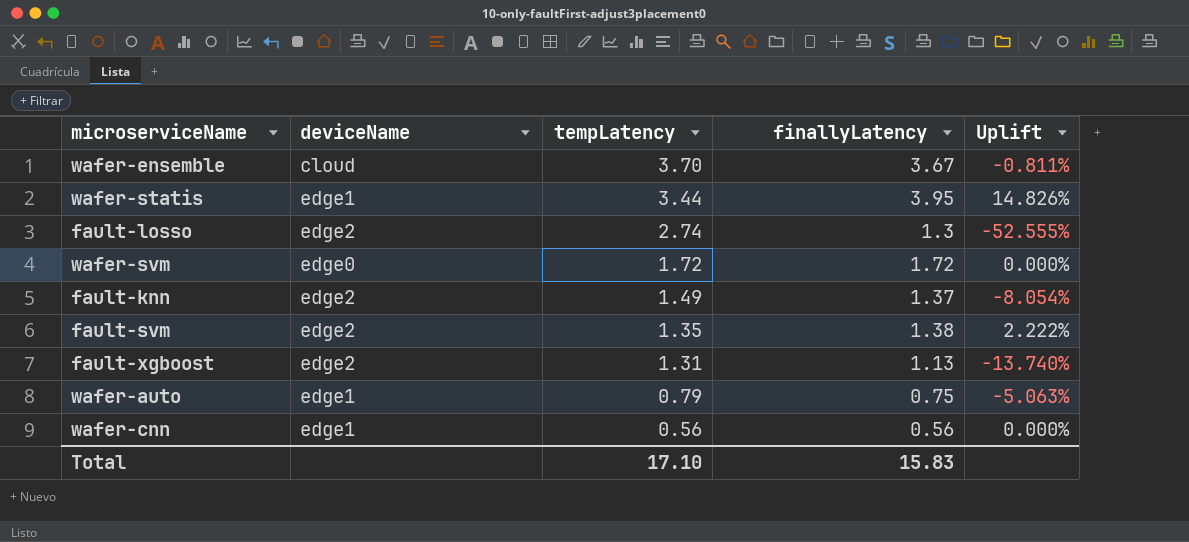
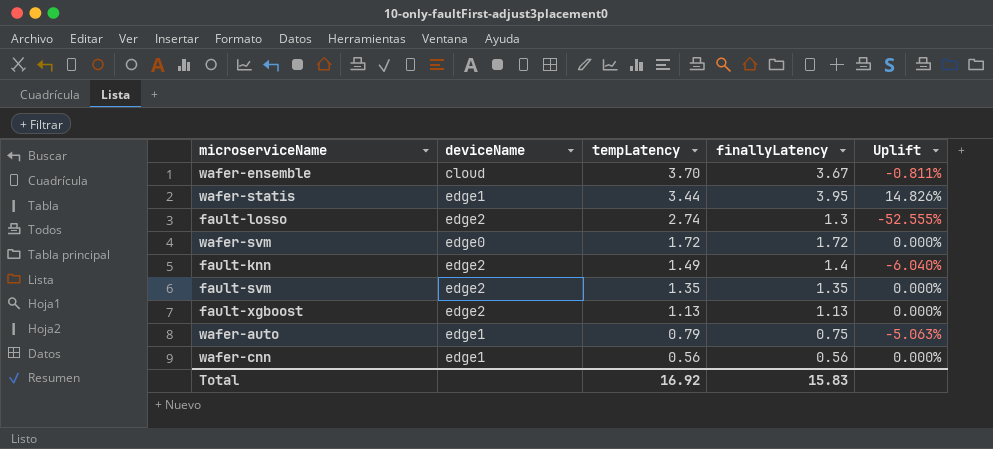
fault-knn | finallyLatency: 1.37 -> 1.4
fault-knn | Uplift: -8.054% -> -6.040%
fault-svm | finallyLatency: 1.38 -> 1.35
fault-svm | Uplift: 2.222% -> 0.000%
fault-xgboost | tempLatency: 1.31 -> 1.13
fault-xgboost | Uplift: -13.740% -> 0.000%
Total | tempLatency: 17.10 -> 16.92

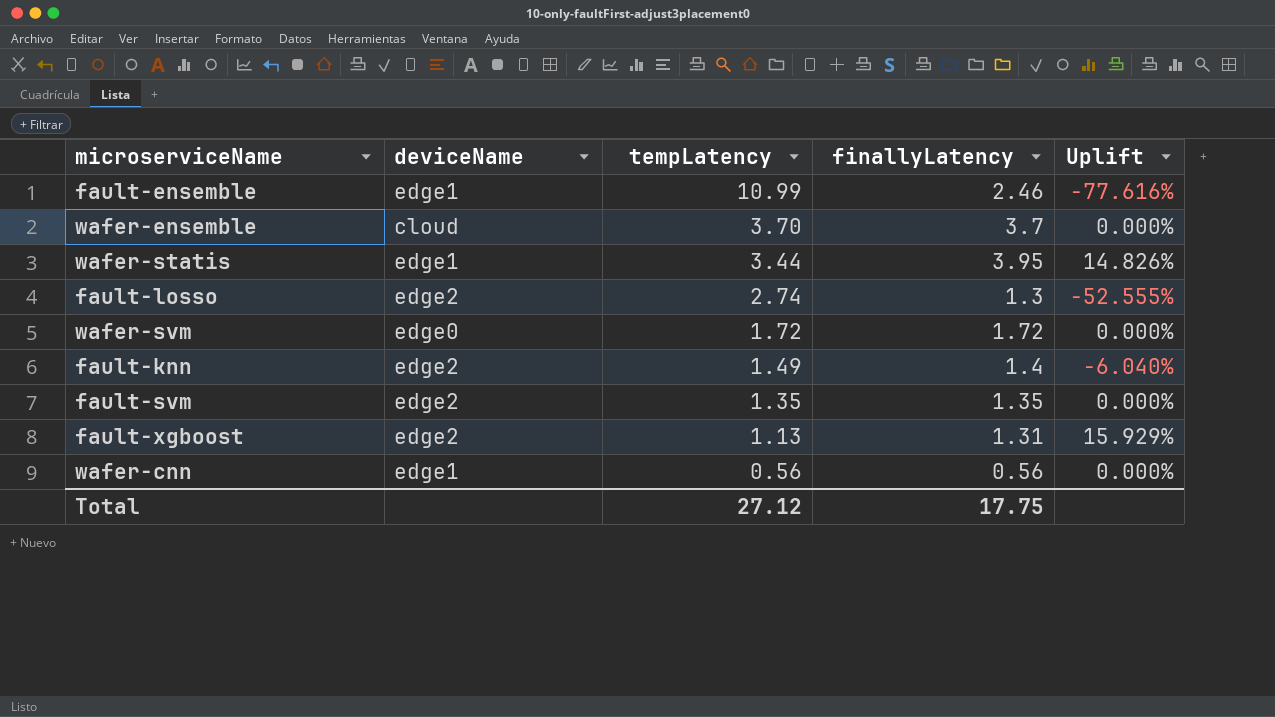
row wafer-auto: edge1 | 0.79 | 0.75 | -5.063% -> none
row fault-ensemble: none -> edge1 | 10.99 | 2.46 | -77.616%
wafer-ensemble | finallyLatency: 3.67 -> 3.7
wafer-ensemble | Uplift: -0.811% -> 0.000%
fault-xgboost | finallyLatency: 1.13 -> 1.31
fault-xgboost | Uplift: 0.000% -> 15.929%
Total | tempLatency: 16.92 -> 27.12
Total | finallyLatency: 15.83 -> 17.75

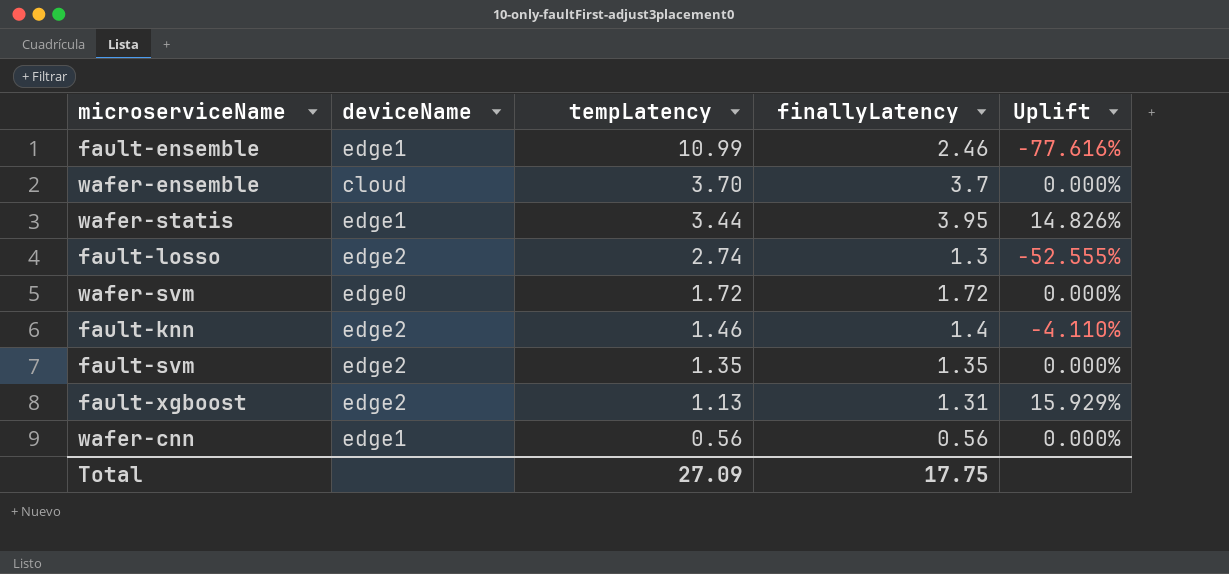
fault-knn | tempLatency: 1.49 -> 1.46
fault-knn | Uplift: -6.040% -> -4.110%
Total | tempLatency: 27.12 -> 27.09

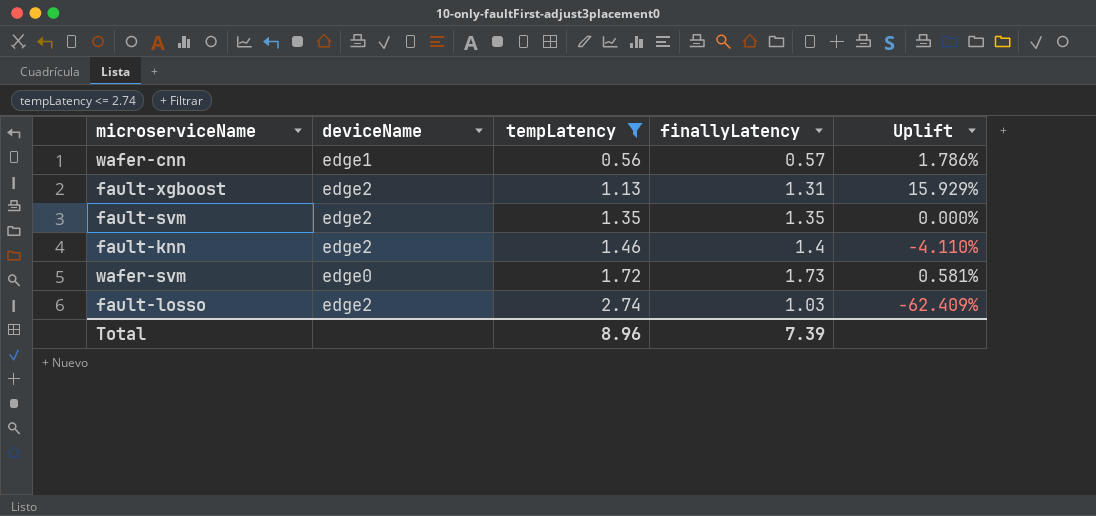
filter: none -> tempLatency <= 2.74
row order: tempLatency descending -> tempLatency ascending
wafer-cnn | finallyLatency: 0.56 -> 0.57
wafer-cnn | Uplift: 0.000% -> 1.786%
wafer-svm | finallyLatency: 1.72 -> 1.73
wafer-svm | Uplift: 0.000% -> 0.581%
fault-losso | finallyLatency: 1.3 -> 1.03
fault-losso | Uplift: -52.555% -> -62.409%
Total | tempLatency: 27.09 -> 8.96
Total | finallyLatency: 17.75 -> 7.39

